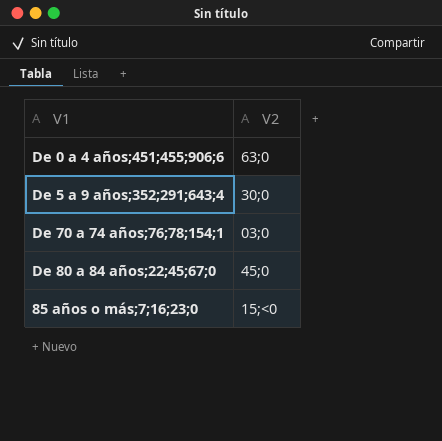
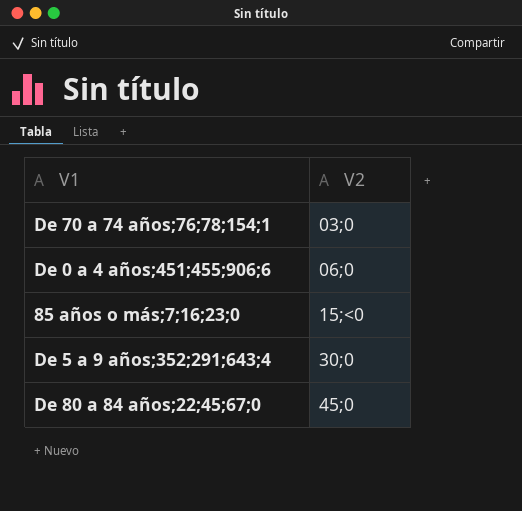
row order: none -> V2 ascending
De 0 a 4 años;451;455;906;6 | V2: 63;0 -> 06;0

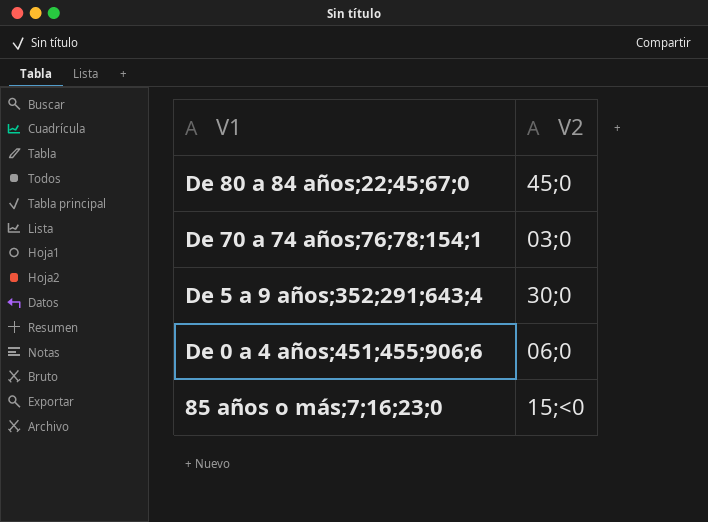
row order: V2 ascending -> V1 descending

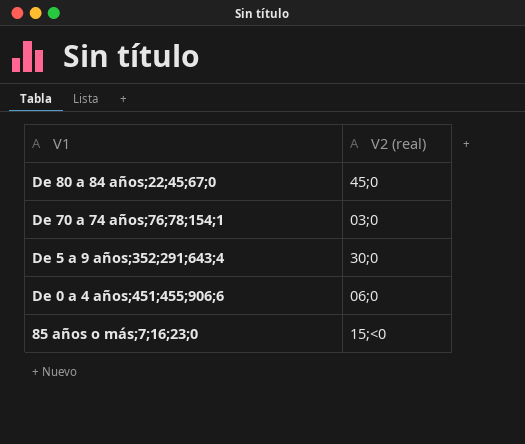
column name: V2 -> V2 (real)

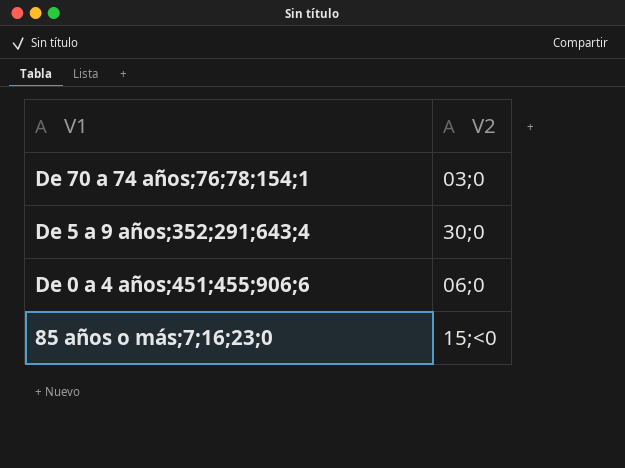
column name: V2 (real) -> V2
row De 80 a 84 años;22;45;67;0: 45;0 -> none

